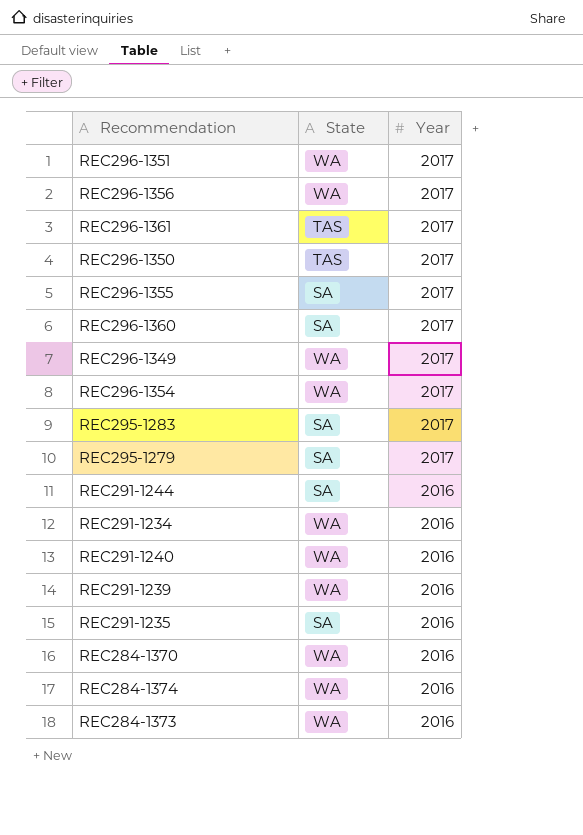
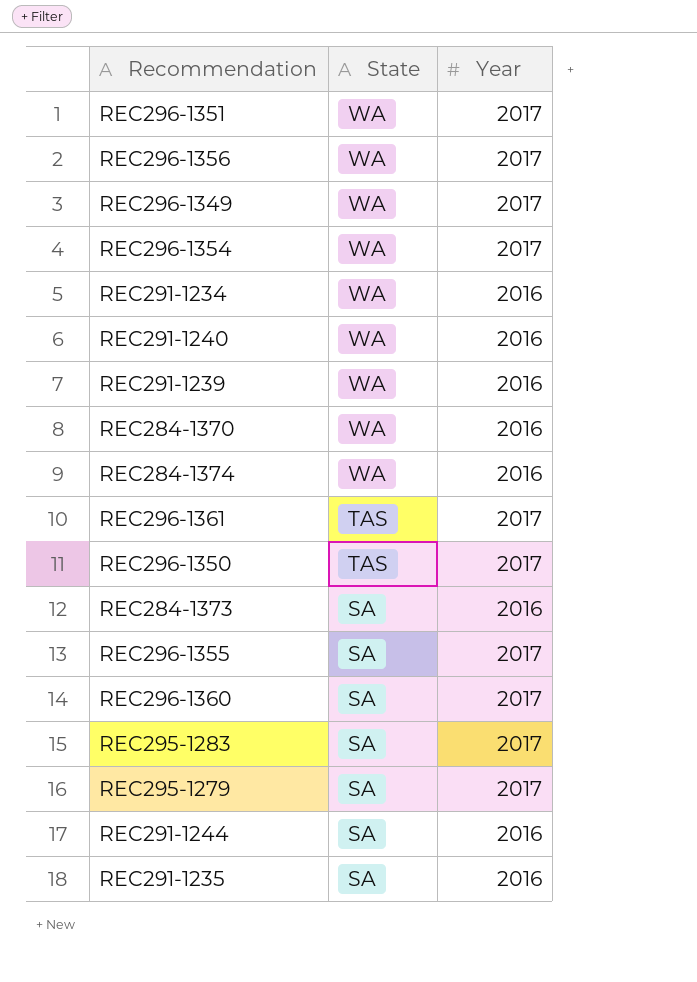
row order: Year descending -> State descending
REC284-1373 | State: WA -> SA

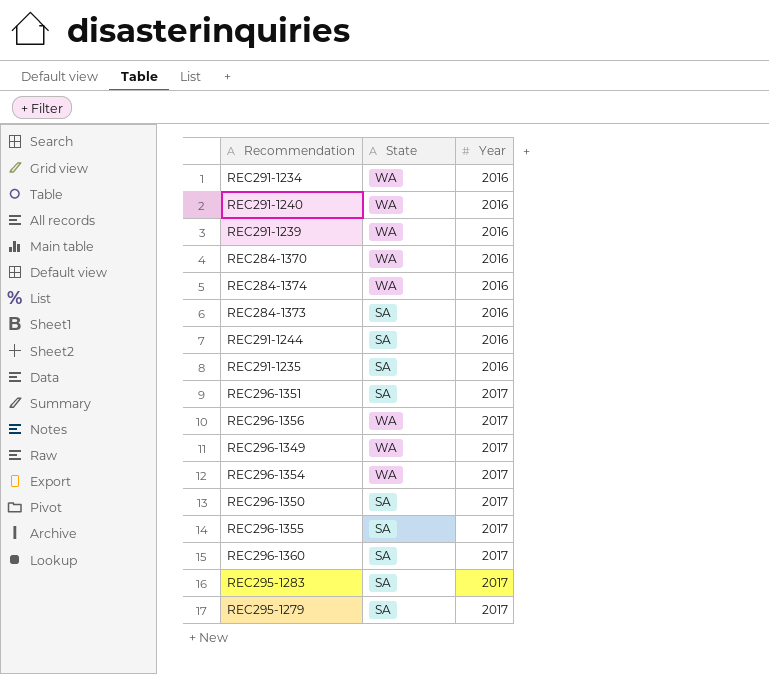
row order: State descending -> Year ascending
row REC296-1361: TAS | 2017 -> none
REC296-1351 | State: WA -> SA
REC296-1350 | State: TAS -> SA

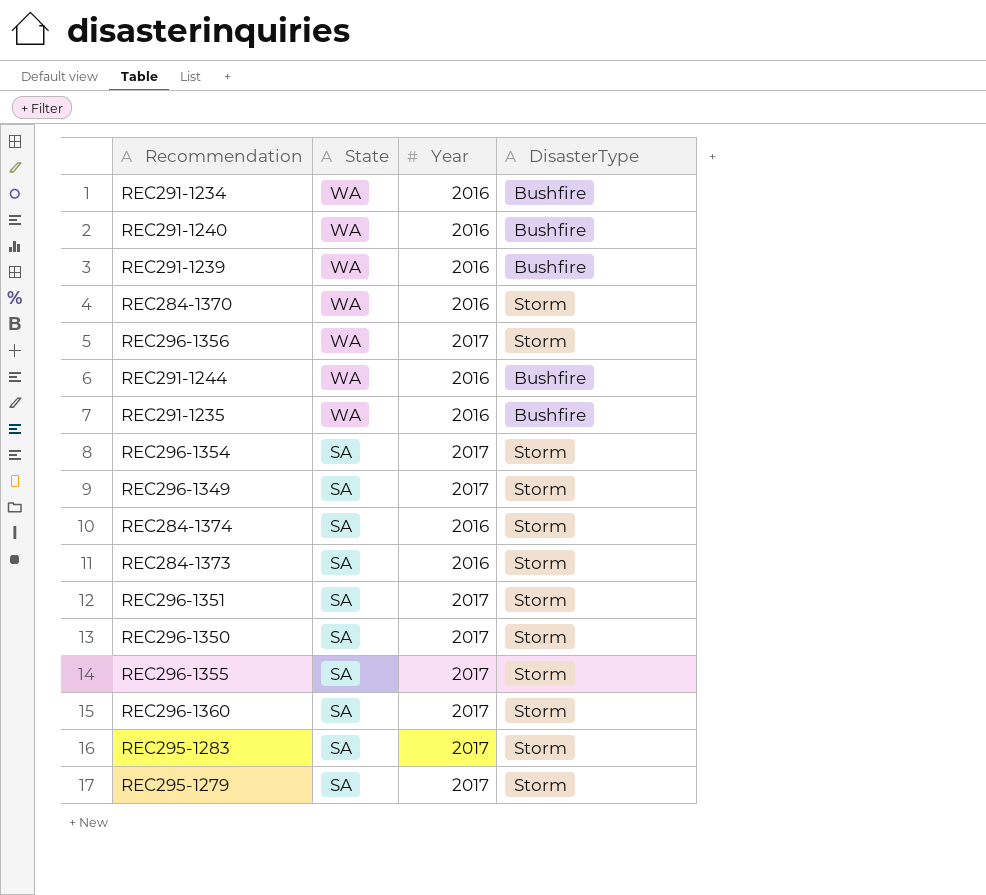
row order: Year ascending -> State descending
column DisasterType | position: none -> 4
REC291-1244 | State: SA -> WA
REC291-1235 | State: SA -> WA
REC296-1354 | State: WA -> SA
REC296-1349 | State: WA -> SA
REC284-1374 | State: WA -> SA

